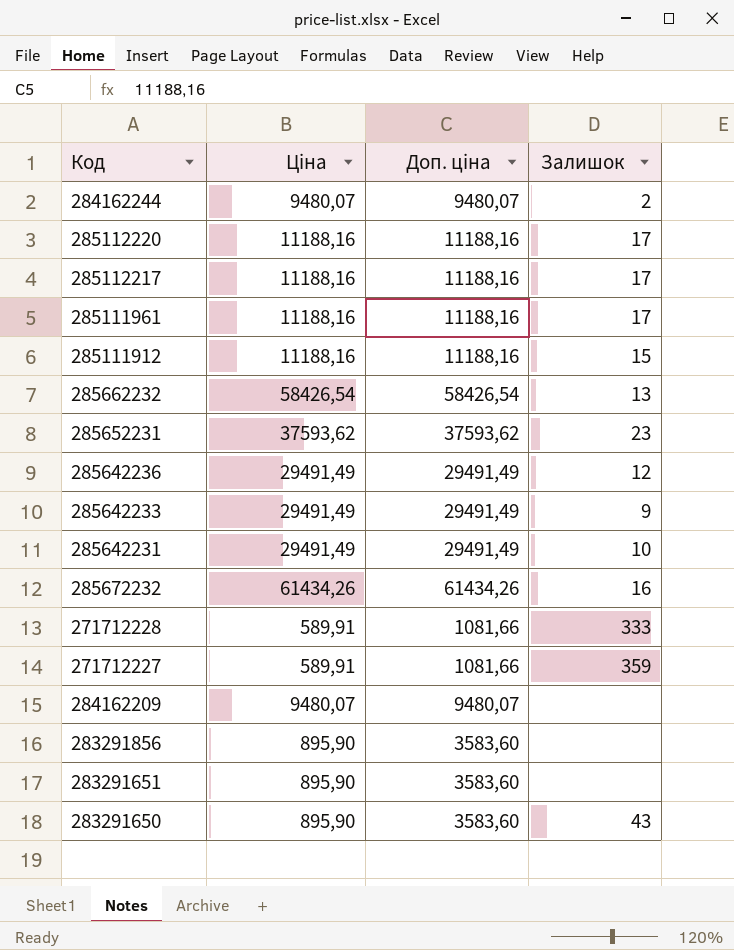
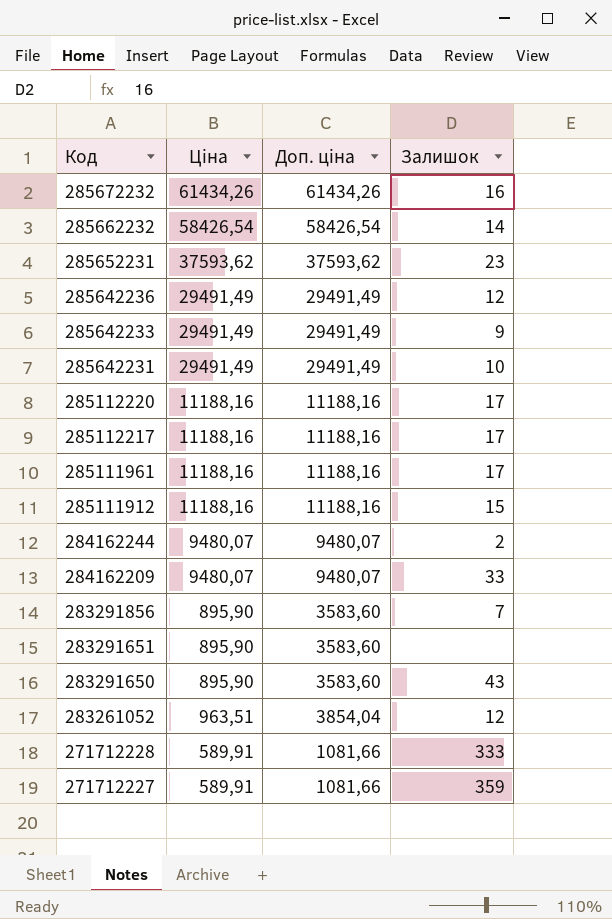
row order: none -> Код descending
285662232 | Залишок: 13 -> 14
284162209 | Залишок: none -> 33
283291856 | Залишок: none -> 7
row 283261052: none -> 963,51 | 3854,04 | 12

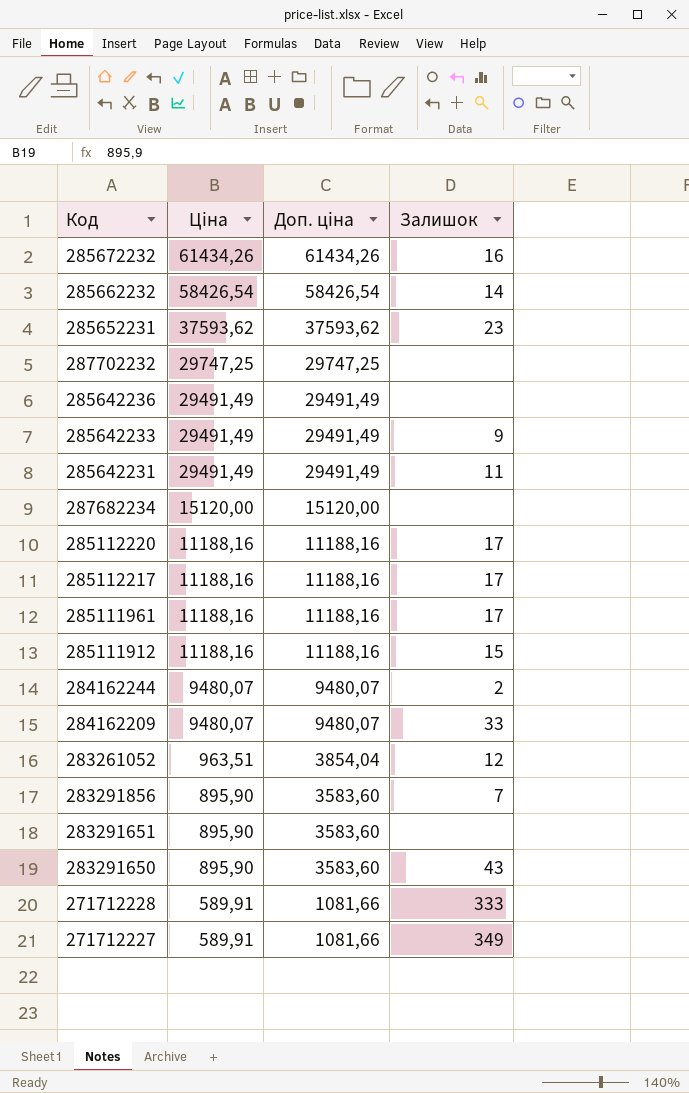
row order: Код descending -> Ціна descending
row 287702232: none -> 29747,25 | 29747,25 | none
285642236 | Залишок: 12 -> none
285642231 | Залишок: 10 -> 11
row 287682234: none -> 15120,00 | 15120,00 | none
271712227 | Залишок: 359 -> 349

